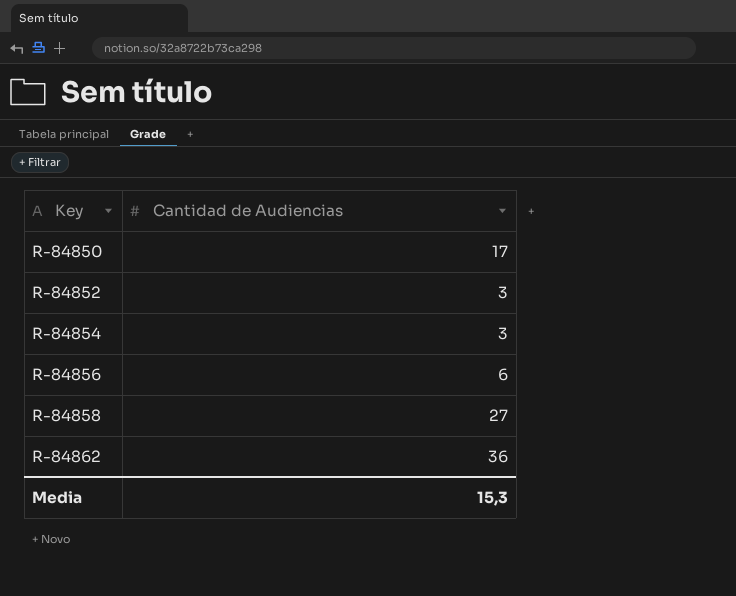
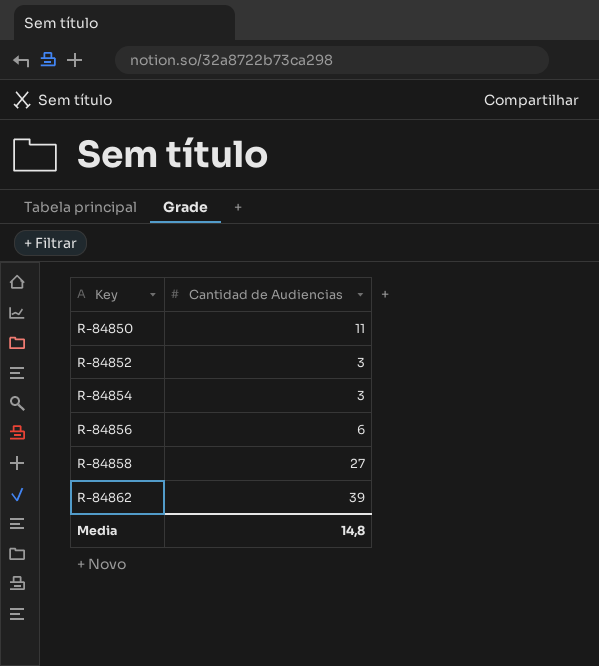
R-84850 | Cantidad de Audiencias: 17 -> 11
R-84862 | Cantidad de Audiencias: 36 -> 39
Media | Cantidad de Audiencias: 15,3 -> 14,8

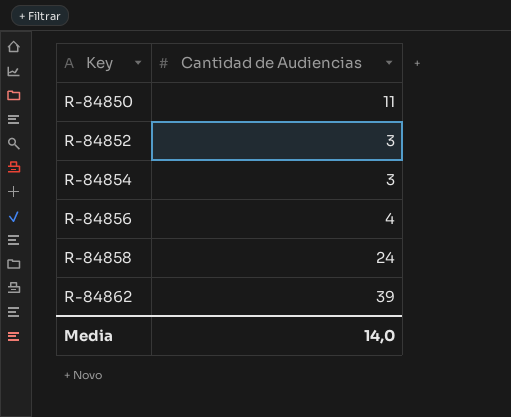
R-84856 | Cantidad de Audiencias: 6 -> 4
R-84858 | Cantidad de Audiencias: 27 -> 24
Media | Cantidad de Audiencias: 14,8 -> 14,0

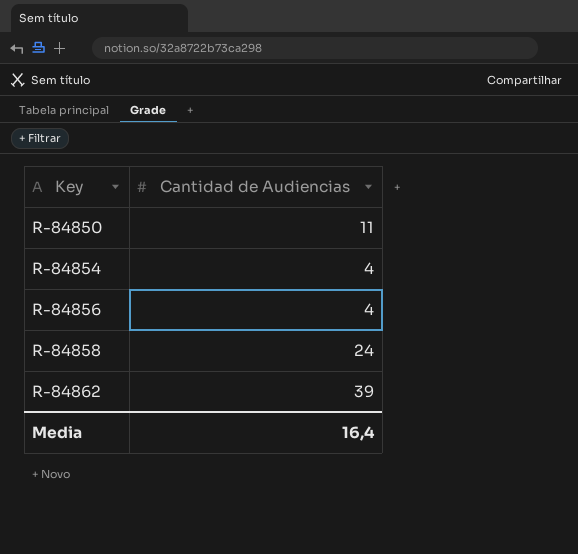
row R-84852: 3 -> none
R-84854 | Cantidad de Audiencias: 3 -> 4
Media | Cantidad de Audiencias: 14,0 -> 16,4

